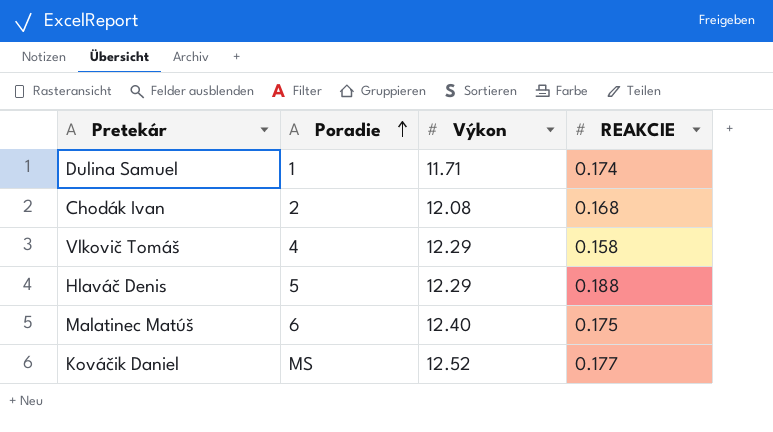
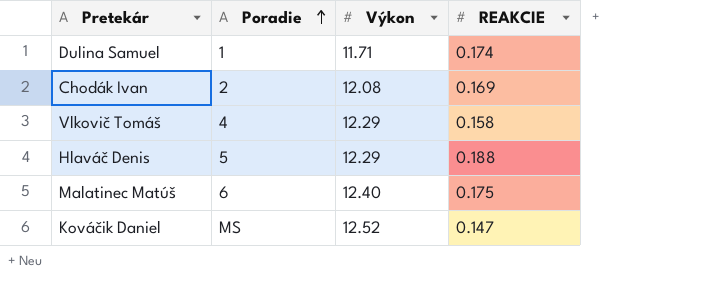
Chodák Ivan | REAKCIE: 0.168 -> 0.169
Kováčik Daniel | REAKCIE: 0.177 -> 0.147

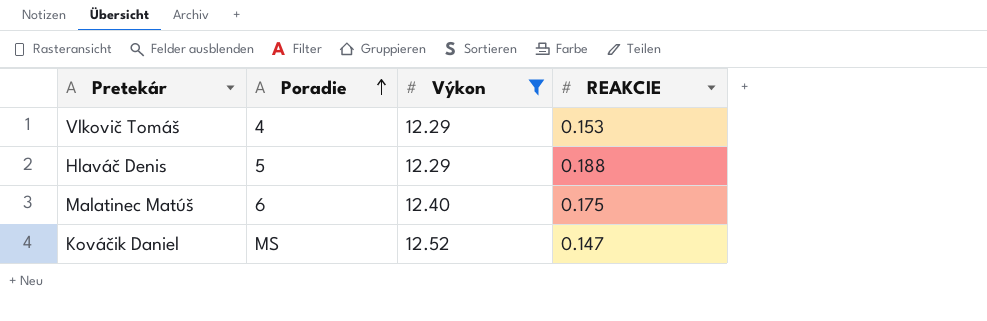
filter: none -> Výkon >= 12.29
Vlkovič Tomáš | REAKCIE: 0.158 -> 0.153

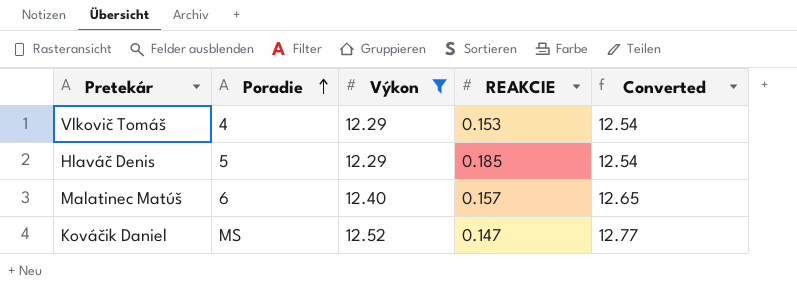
column Converted | formula: none -> [Výkon] * 1.02
Hlaváč Denis | REAKCIE: 0.188 -> 0.185
Malatinec Matúš | REAKCIE: 0.175 -> 0.157

